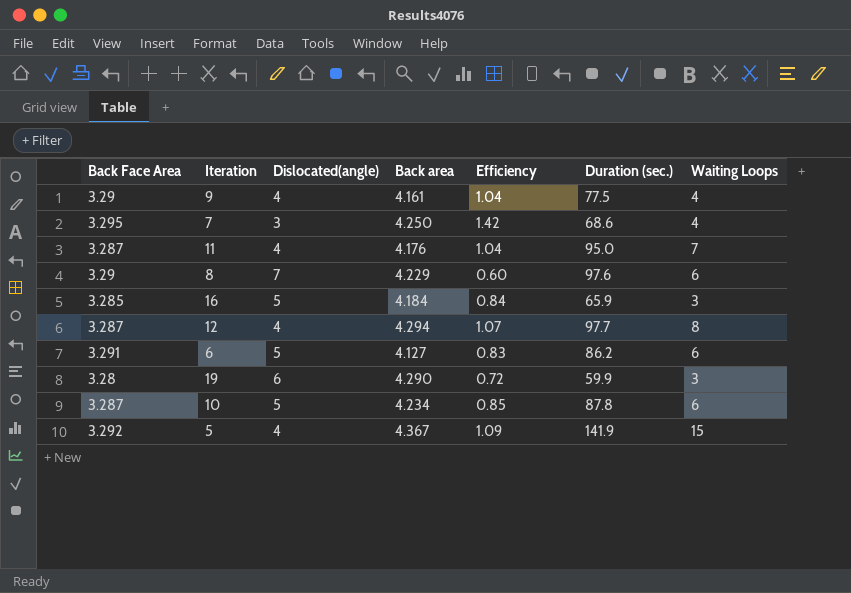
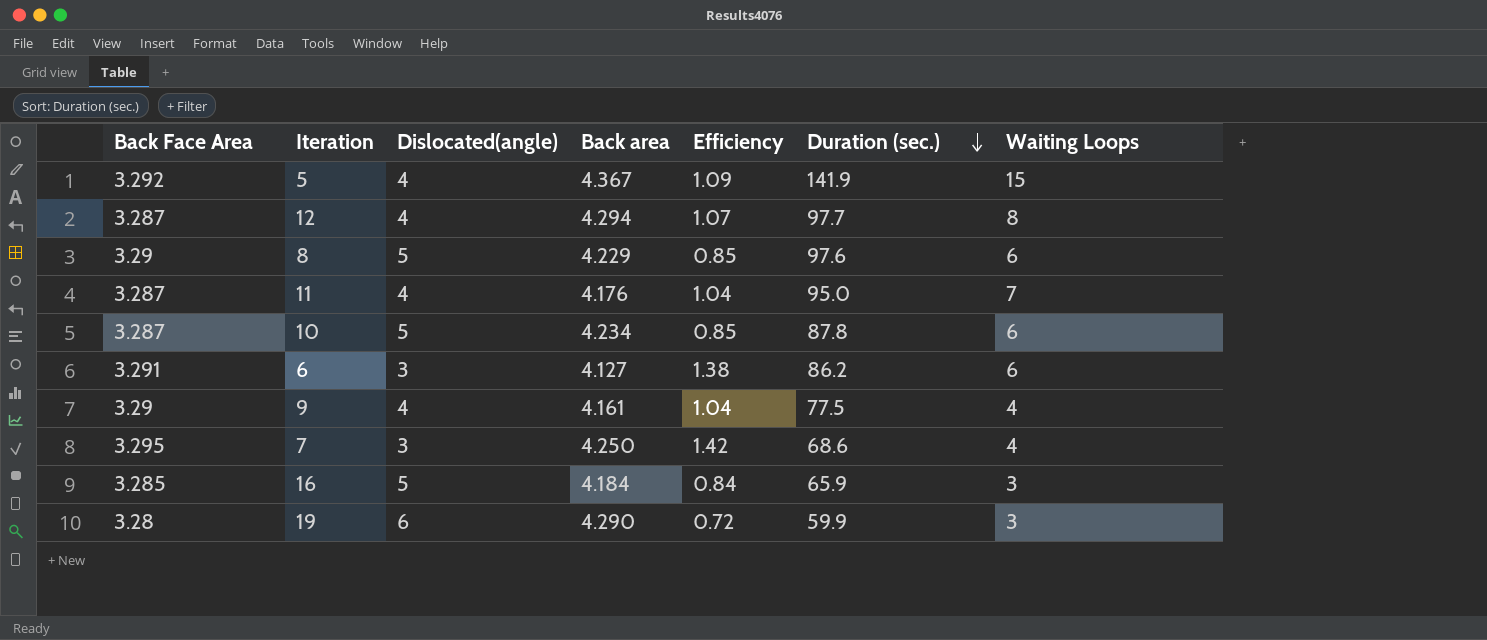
row order: none -> Duration (sec.) descending
8 | Dislocated(angle): 7 -> 5
8 | Efficiency: 0.60 -> 0.85
6 | Dislocated(angle): 5 -> 3
6 | Efficiency: 0.83 -> 1.38

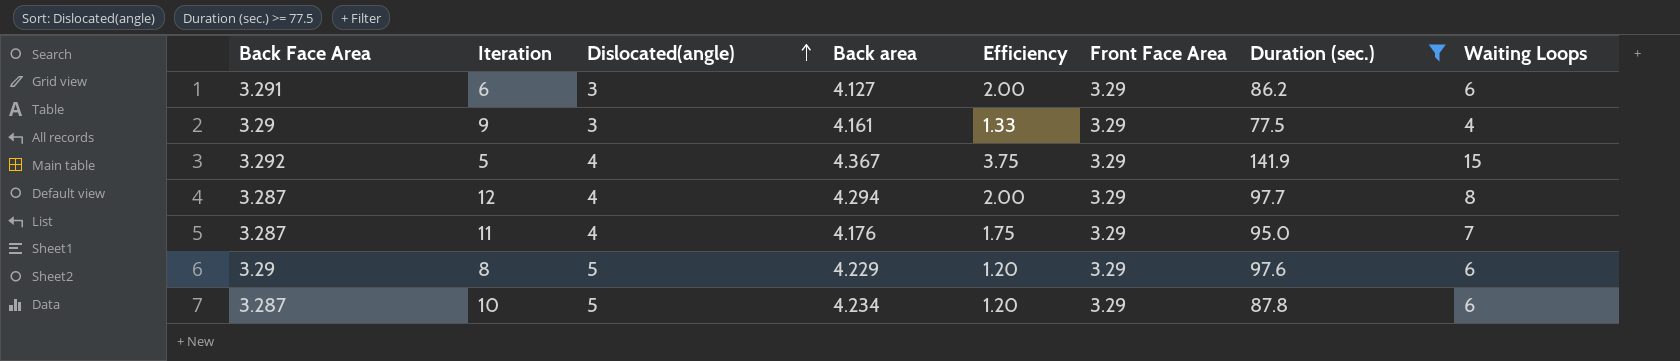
filter: none -> Duration (sec.) >= 77.5
row order: Duration (sec.) descending -> Dislocated(angle) ascending
column Efficiency | formula: [Back area] / [Dislocated(angle)] -> [Waiting Loops] / [Dislocated(angle)]
column Front Face Area | position: none -> 6
9 | Dislocated(angle): 4 -> 3

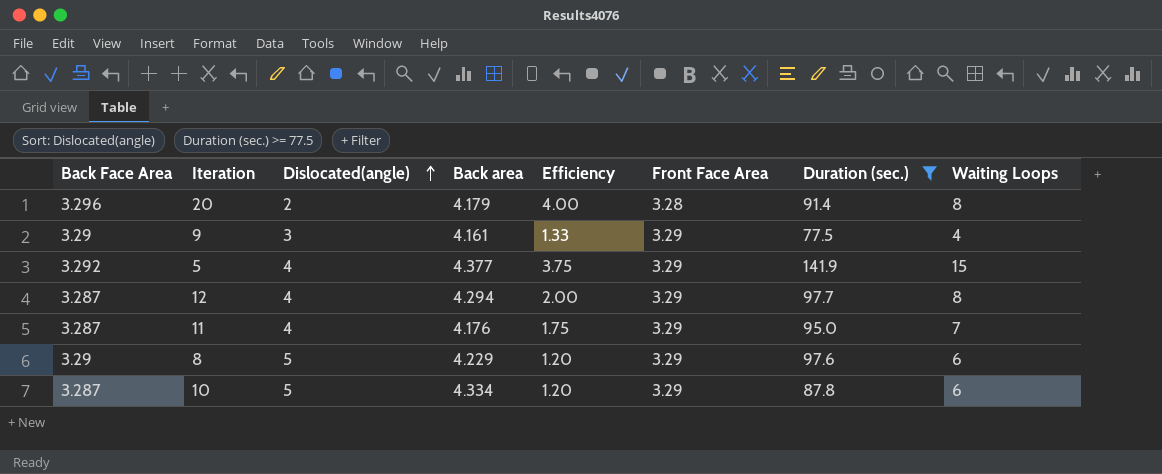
row 6: 3.291 | 3 | 4.127 | 2.00 | 3.29 | 86.2 | 6 -> none
row 20: none -> 3.296 | 2 | 4.179 | 4.00 | 3.28 | 91.4 | 8
5 | Back area: 4.367 -> 4.377
10 | Back area: 4.234 -> 4.334

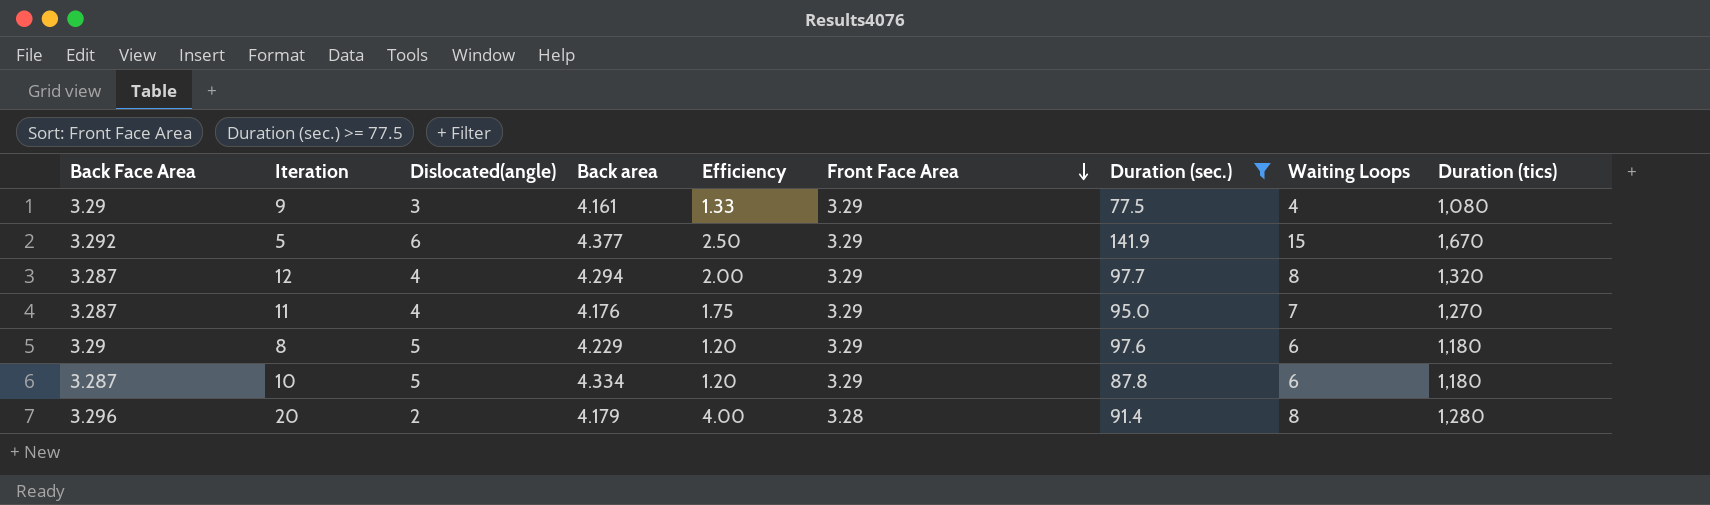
row order: Dislocated(angle) ascending -> Front Face Area descending
column Duration (tics) | position: none -> 9
5 | Dislocated(angle): 4 -> 6
5 | Efficiency: 3.75 -> 2.50

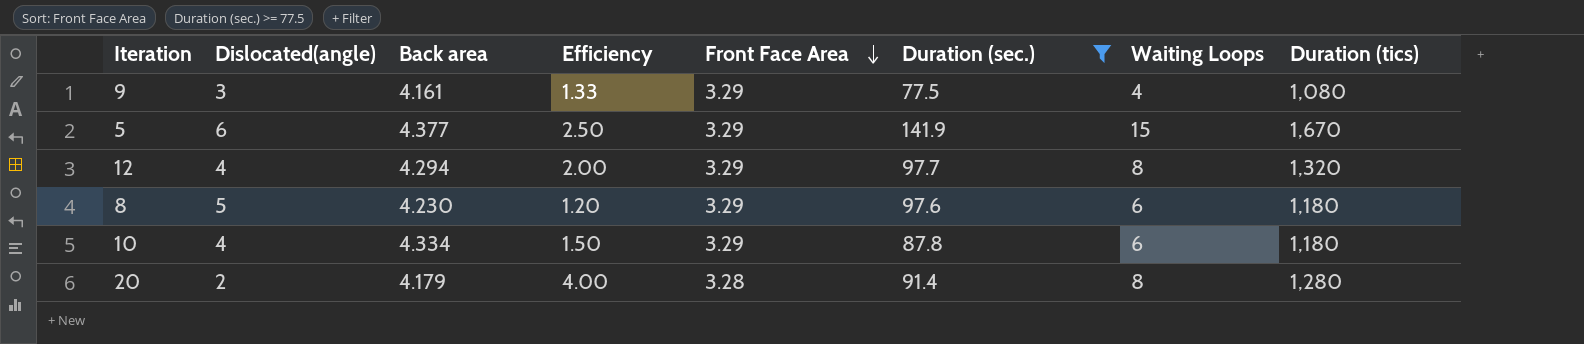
column Back Face Area | position: 1 -> none
row 11: 3.287 | 4 | 4.176 | 1.75 | 3.29 | 95.0 | 7 | 1,270 -> none
8 | Back area: 4.229 -> 4.230
10 | Dislocated(angle): 5 -> 4
10 | Efficiency: 1.20 -> 1.50

